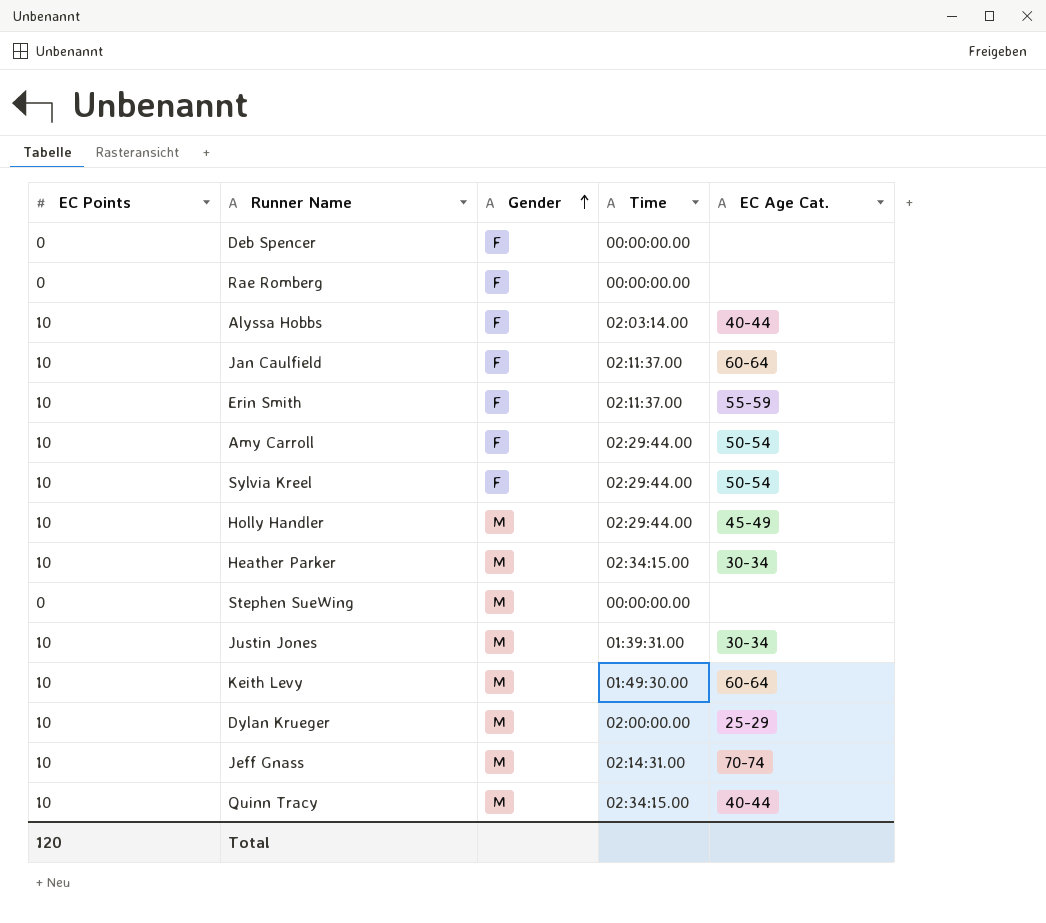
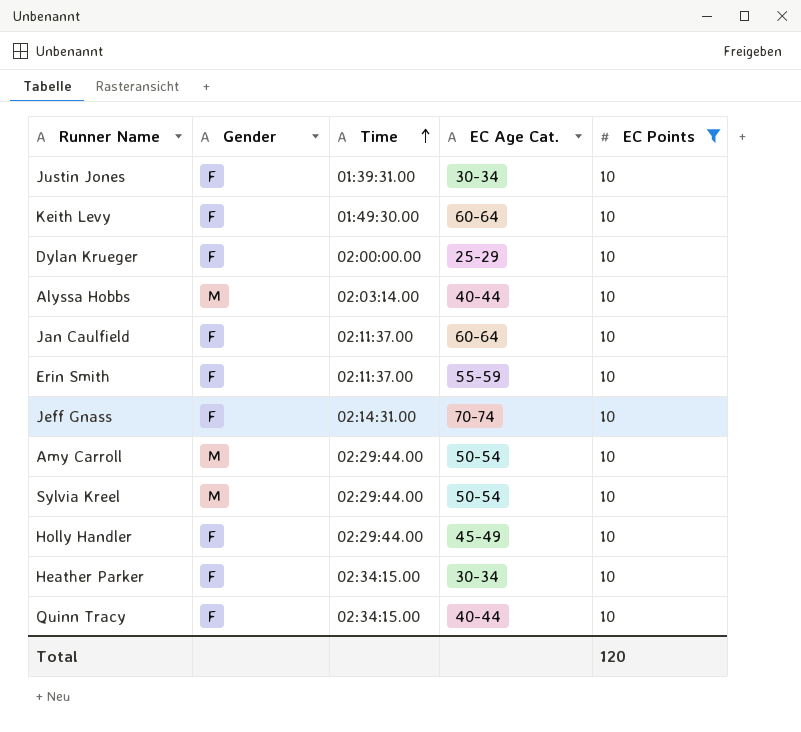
filter: none -> EC Points = 10
row order: Gender ascending -> Time ascending
column EC Points | position: 1 -> 5
Justin Jones | Gender: M -> F
Keith Levy | Gender: M -> F
Dylan Krueger | Gender: M -> F
Alyssa Hobbs | Gender: F -> M
Jeff Gnass | Gender: M -> F
Amy Carroll | Gender: F -> M
Sylvia Kreel | Gender: F -> M
Holly Handler | Gender: M -> F
Heather Parker | Gender: M -> F
Quinn Tracy | Gender: M -> F

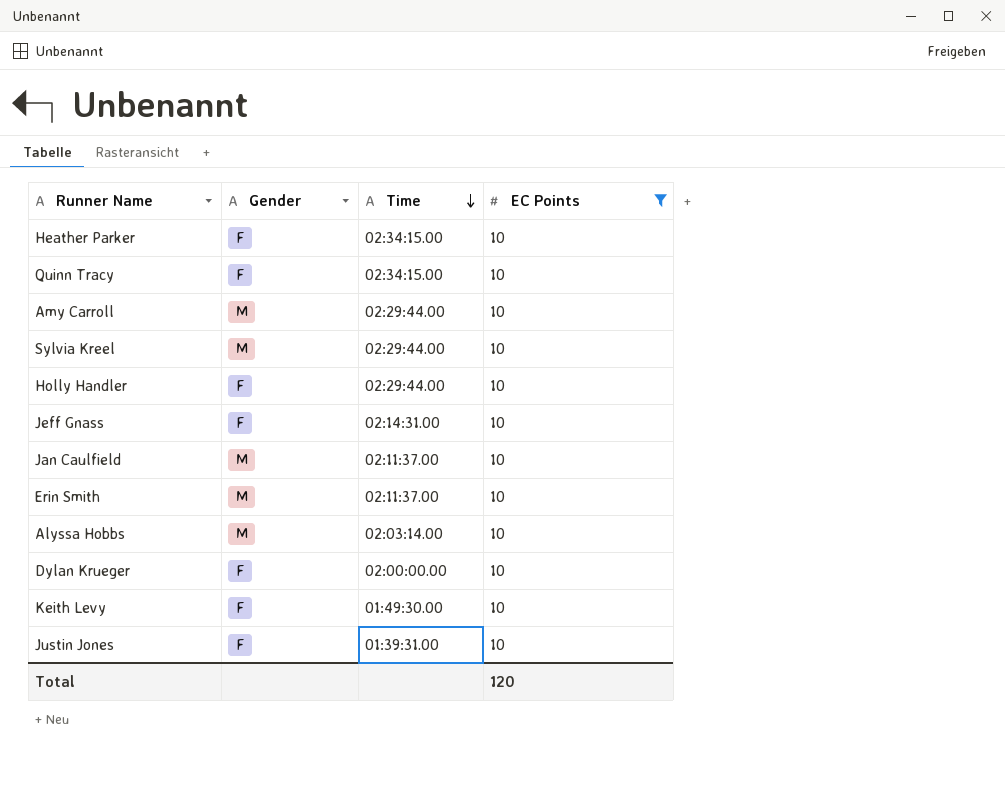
row order: Time ascending -> Time descending
column EC Age Cat. | position: 4 -> none
Jan Caulfield | Gender: F -> M
Erin Smith | Gender: F -> M

